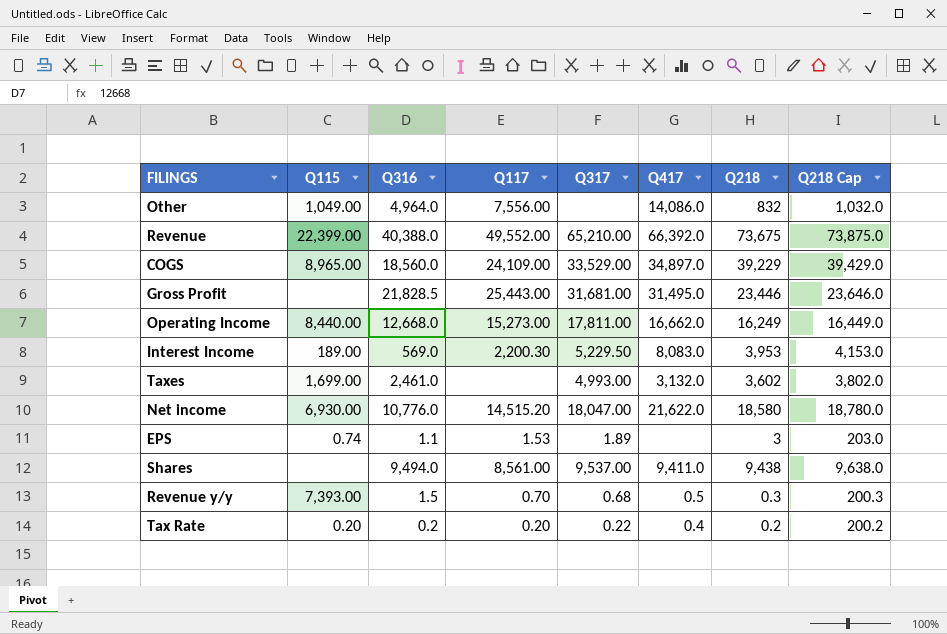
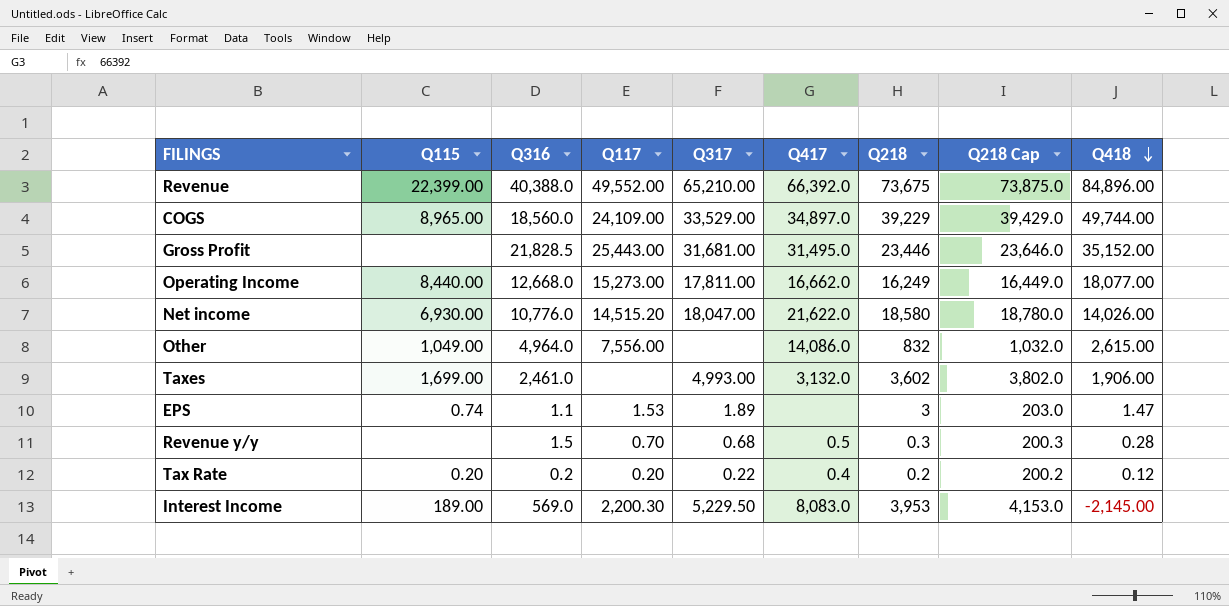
row order: none -> Q418 descending
column Q418 | position: none -> 9
row Shares: none | 9,494.0 | 8,561.00 | 9,537.00 | 9,411.0 | 9,438 | 9,638.0 -> none
Revenue y/y | Q115: 7,393.00 -> none

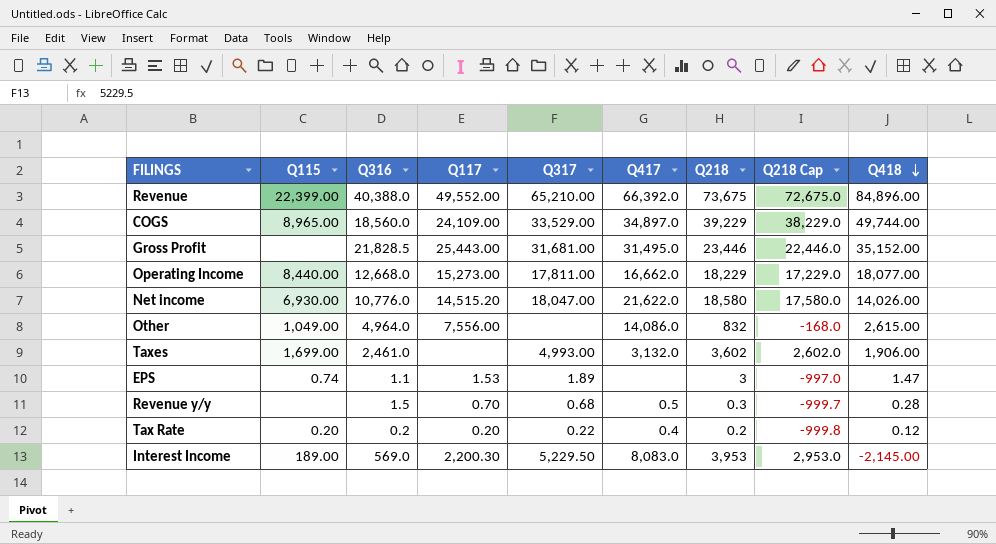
column Q218 Cap | formula: [Q218] + 200 -> [Q218] - 1000
Operating Income | Q218: 16,249 -> 18,229

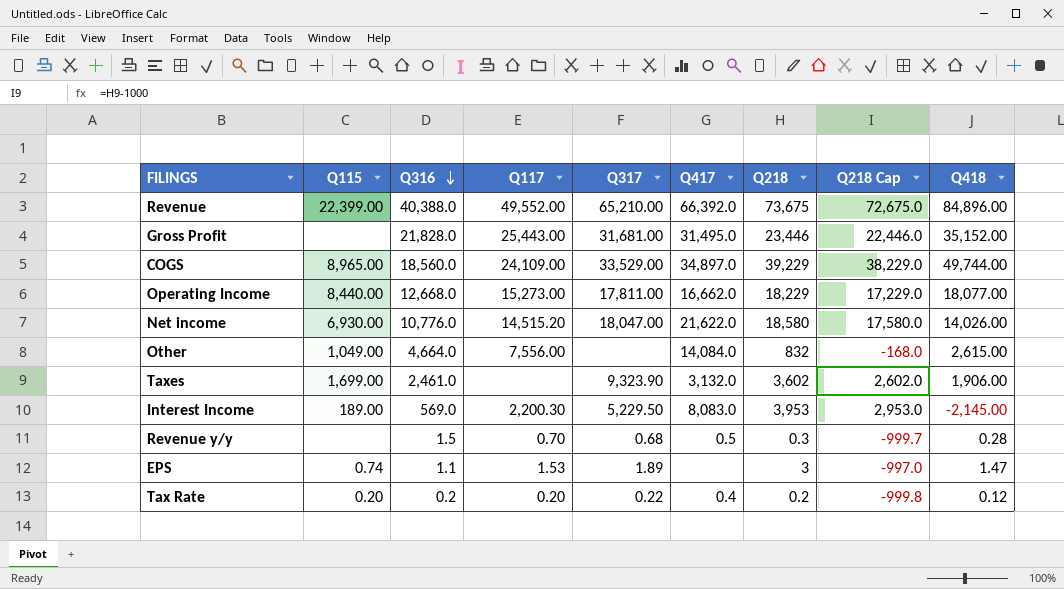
row order: Q418 descending -> Q316 descending
Gross Profit | Q316: 21,828.5 -> 21,828.0
Other | Q316: 4,964.0 -> 4,664.0
Other | Q417: 14,086.0 -> 14,084.0
Taxes | Q317: 4,993.00 -> 9,323.90

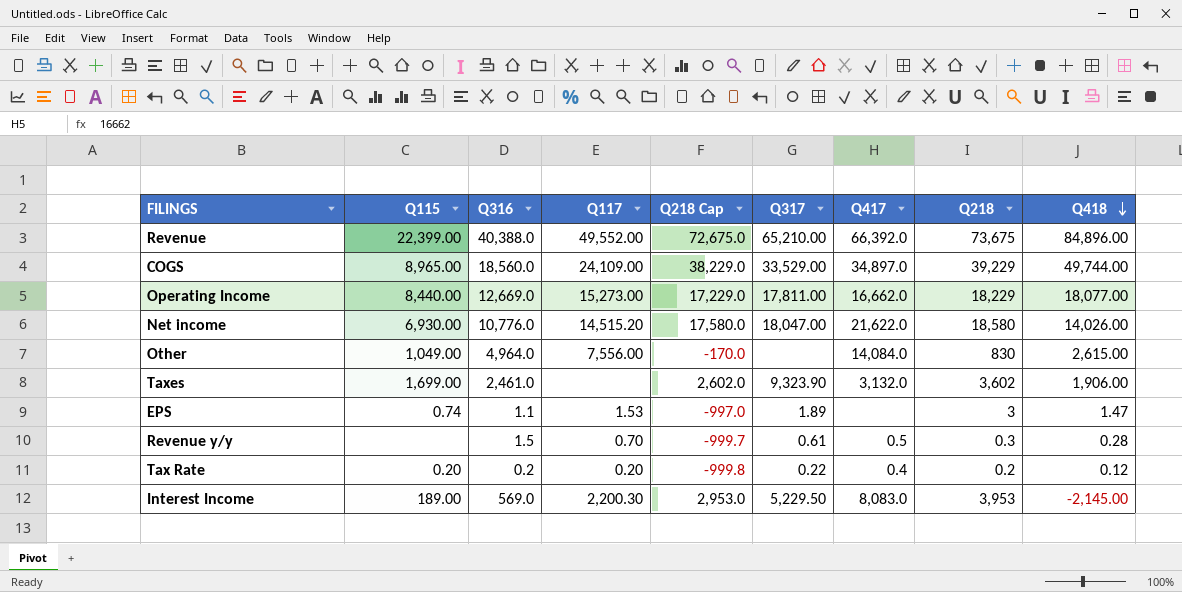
row order: Q316 descending -> Q418 descending
column Q218 Cap | position: 8 -> 5
row Gross Profit: none | 21,828.0 | 25,443.00 | 31,681.00 | 31,495.0 | 23,446 | 22,446.0 | 35,152.00 -> none
Operating Income | Q316: 12,668.0 -> 12,669.0
Other | Q316: 4,664.0 -> 4,964.0
Other | Q218 Cap: -168.0 -> -170.0
Other | Q218: 832 -> 830
Revenue y/y | Q317: 0.68 -> 0.61

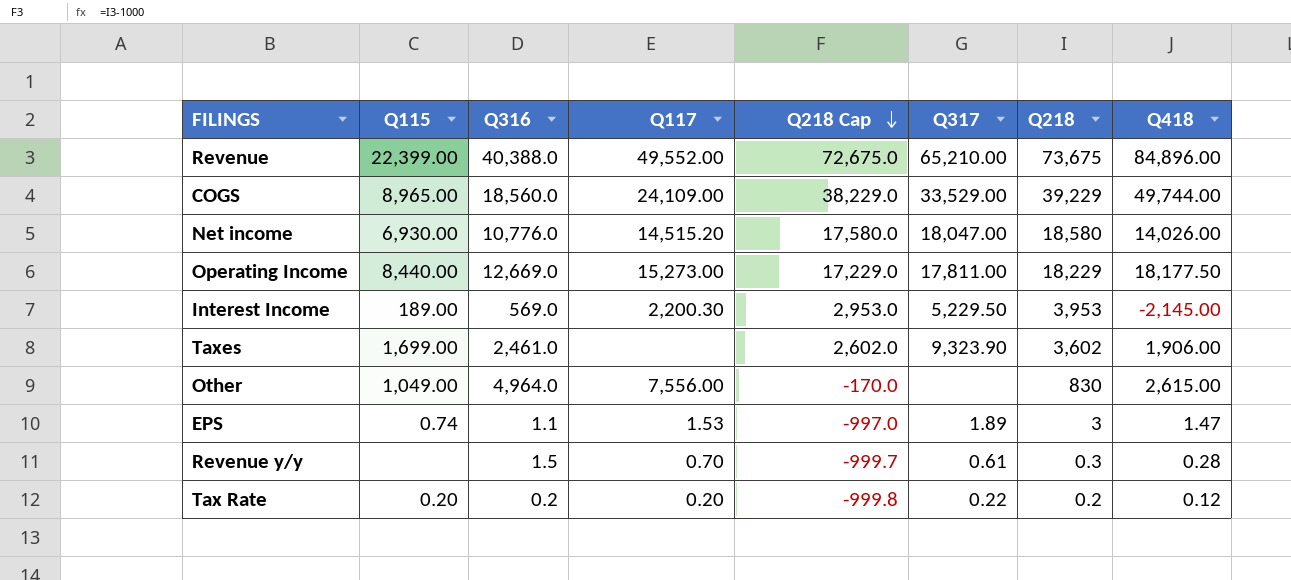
row order: Q418 descending -> Q218 Cap descending
column Q417 | position: 7 -> none
Operating Income | Q418: 18,077.00 -> 18,177.50

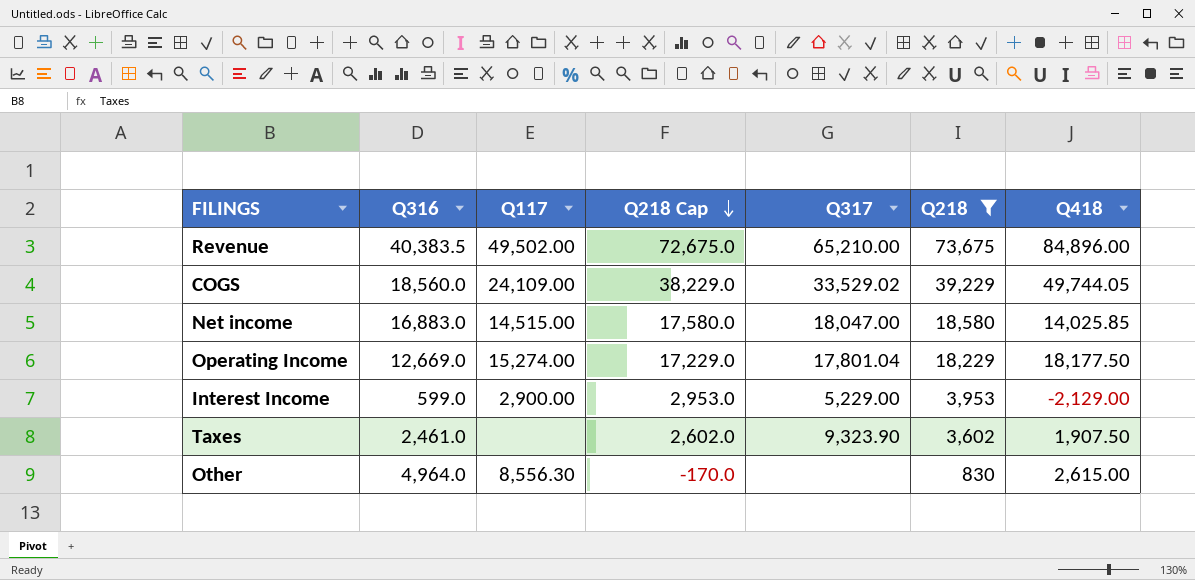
filter: none -> Q218 >= 830
column Q115 | position: 2 -> none
Revenue | Q316: 40,388.0 -> 40,383.5
Revenue | Q117: 49,552.00 -> 49,502.00
COGS | Q317: 33,529.00 -> 33,529.02
COGS | Q418: 49,744.00 -> 49,744.05
Net income | Q316: 10,776.0 -> 16,883.0
Net income | Q117: 14,515.20 -> 14,515.00
Net income | Q418: 14,026.00 -> 14,025.85
Operating Income | Q117: 15,273.00 -> 15,274.00
Operating Income | Q317: 17,811.00 -> 17,801.04
Interest Income | Q316: 569.0 -> 599.0
Interest Income | Q117: 2,200.30 -> 2,900.00
Interest Income | Q317: 5,229.50 -> 5,229.00
Interest Income | Q418: -2,145.00 -> -2,129.00
Taxes | Q418: 1,906.00 -> 1,907.50
Other | Q117: 7,556.00 -> 8,556.30

